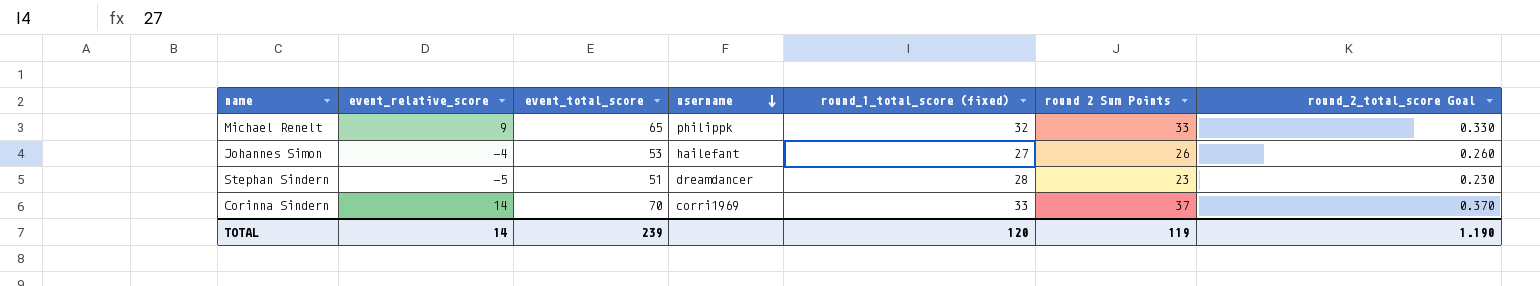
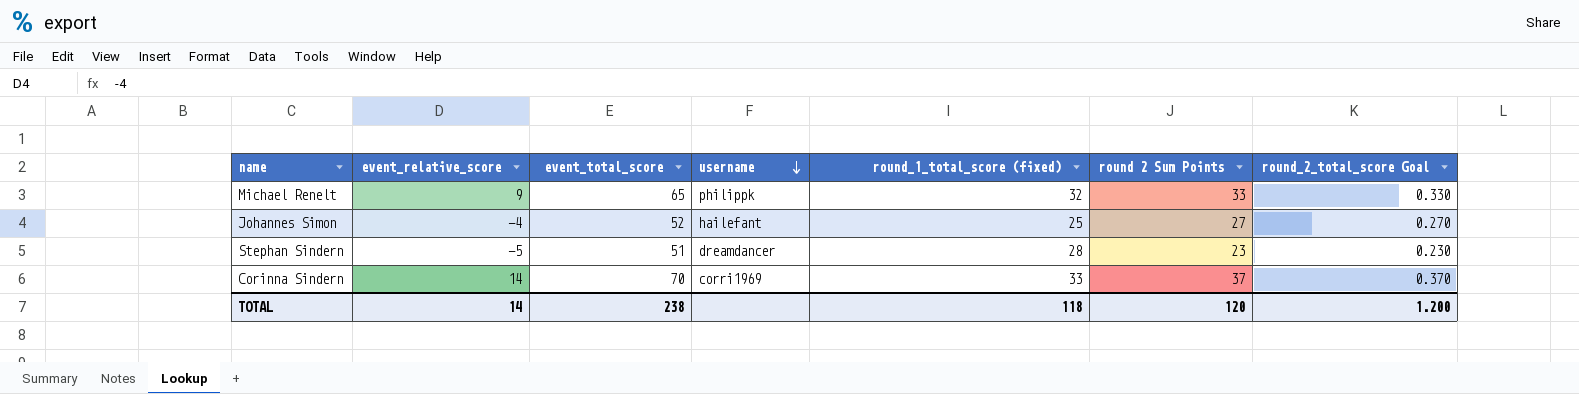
Johannes Simon | event_total_score: 53 -> 52
Johannes Simon | round_1_total_score (fixed): 27 -> 25
Johannes Simon | round 2 Sum Points: 26 -> 27
Johannes Simon | round_2_total_score Goal: 0.260 -> 0.270
TOTAL | event_total_score: 239 -> 238
TOTAL | round_1_total_score (fixed): 120 -> 118
TOTAL | round 2 Sum Points: 119 -> 120
TOTAL | round_2_total_score Goal: 1.190 -> 1.200

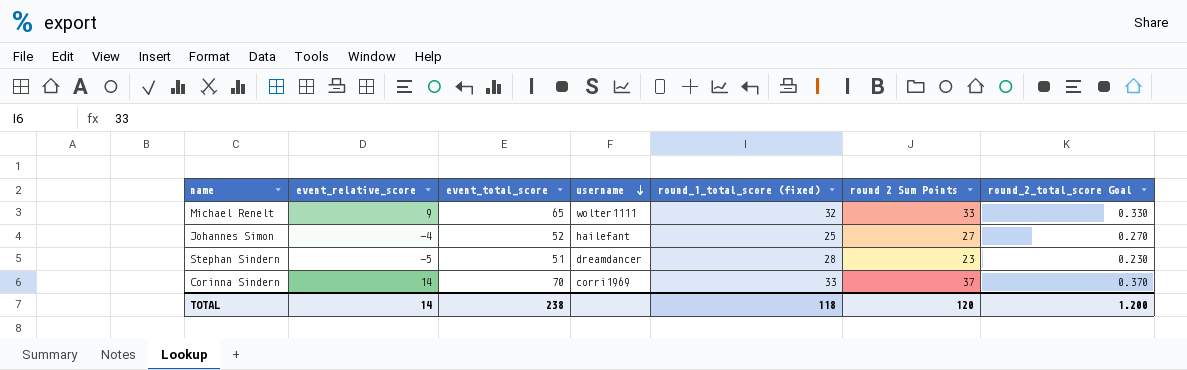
Michael Renelt | username: philippk -> wolter1111

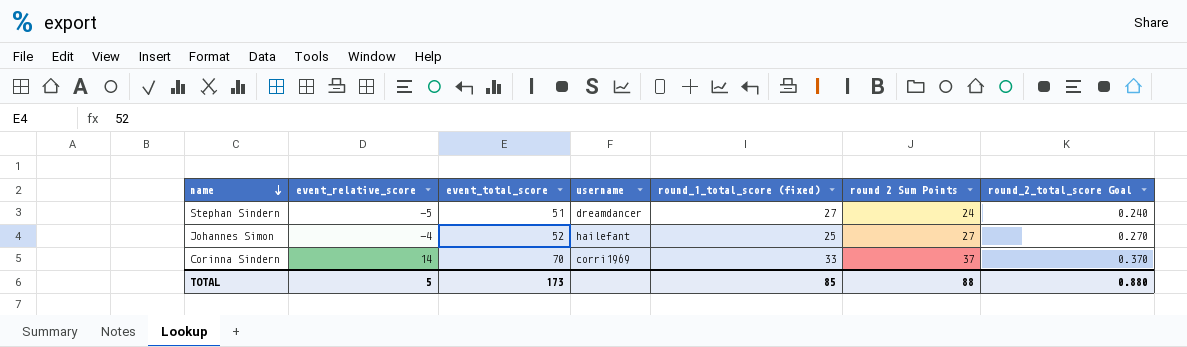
row order: username descending -> name descending
row Michael Renelt: 9 | 65 | wolter1111 | 32 | 33 | 0.330 -> none
Stephan Sindern | round_1_total_score (fixed): 28 -> 27
Stephan Sindern | round 2 Sum Points: 23 -> 24
Stephan Sindern | round_2_total_score Goal: 0.230 -> 0.240
TOTAL | event_relative_score: 14 -> 5
TOTAL | event_total_score: 238 -> 173
TOTAL | round_1_total_score (fixed): 118 -> 85
TOTAL | round 2 Sum Points: 120 -> 88
TOTAL | round_2_total_score Goal: 1.200 -> 0.880

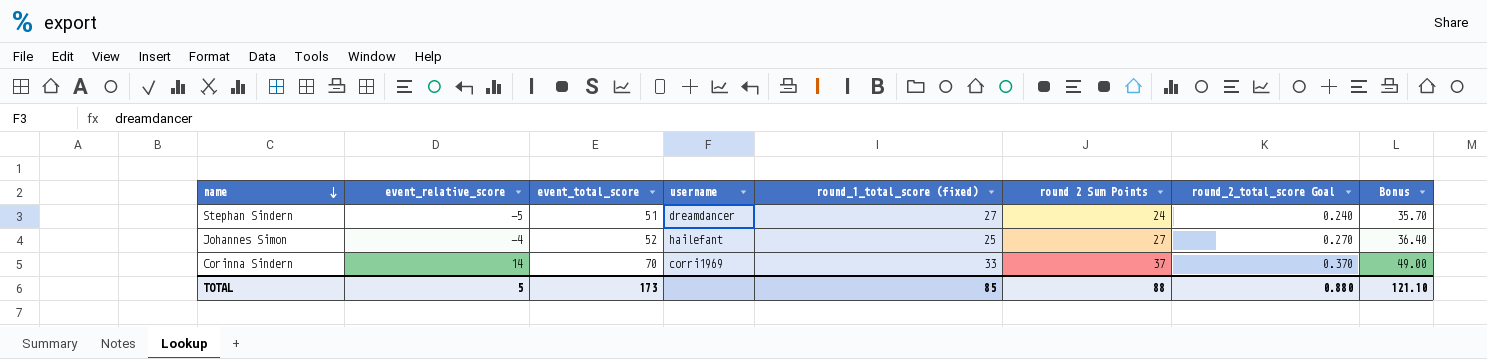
column Bonus | formula: none -> [event_total_score] * 0.7

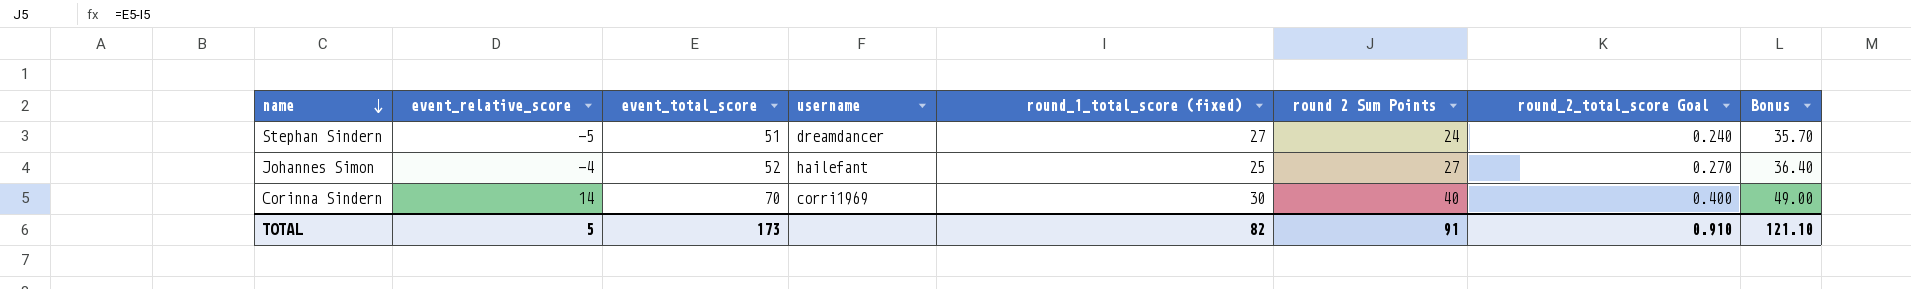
Corinna Sindern | round_1_total_score (fixed): 33 -> 30
Corinna Sindern | round 2 Sum Points: 37 -> 40
Corinna Sindern | round_2_total_score Goal: 0.370 -> 0.400
TOTAL | round_1_total_score (fixed): 85 -> 82
TOTAL | round 2 Sum Points: 88 -> 91
TOTAL | round_2_total_score Goal: 0.880 -> 0.910

